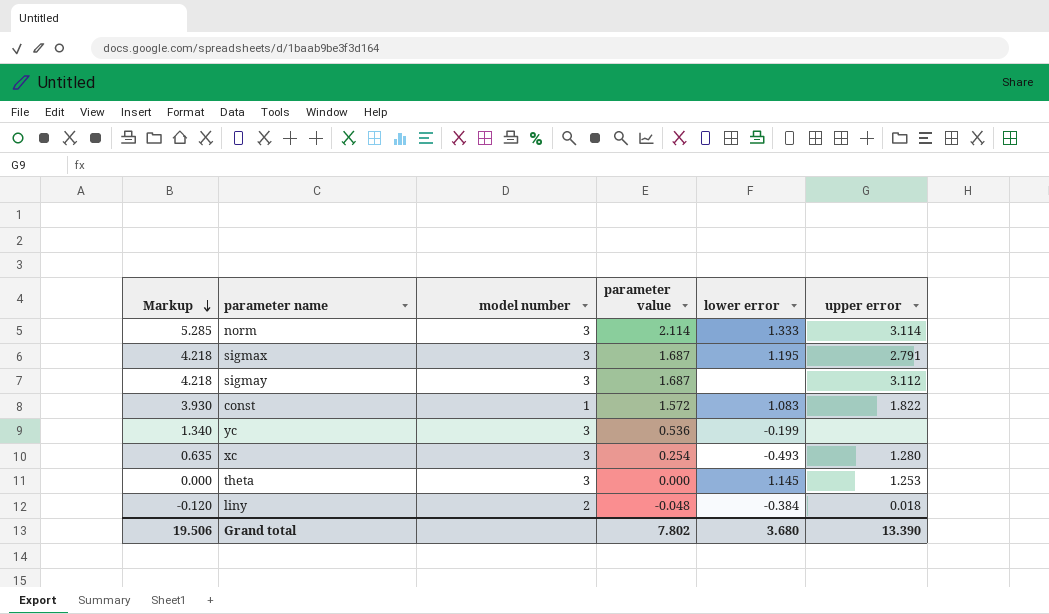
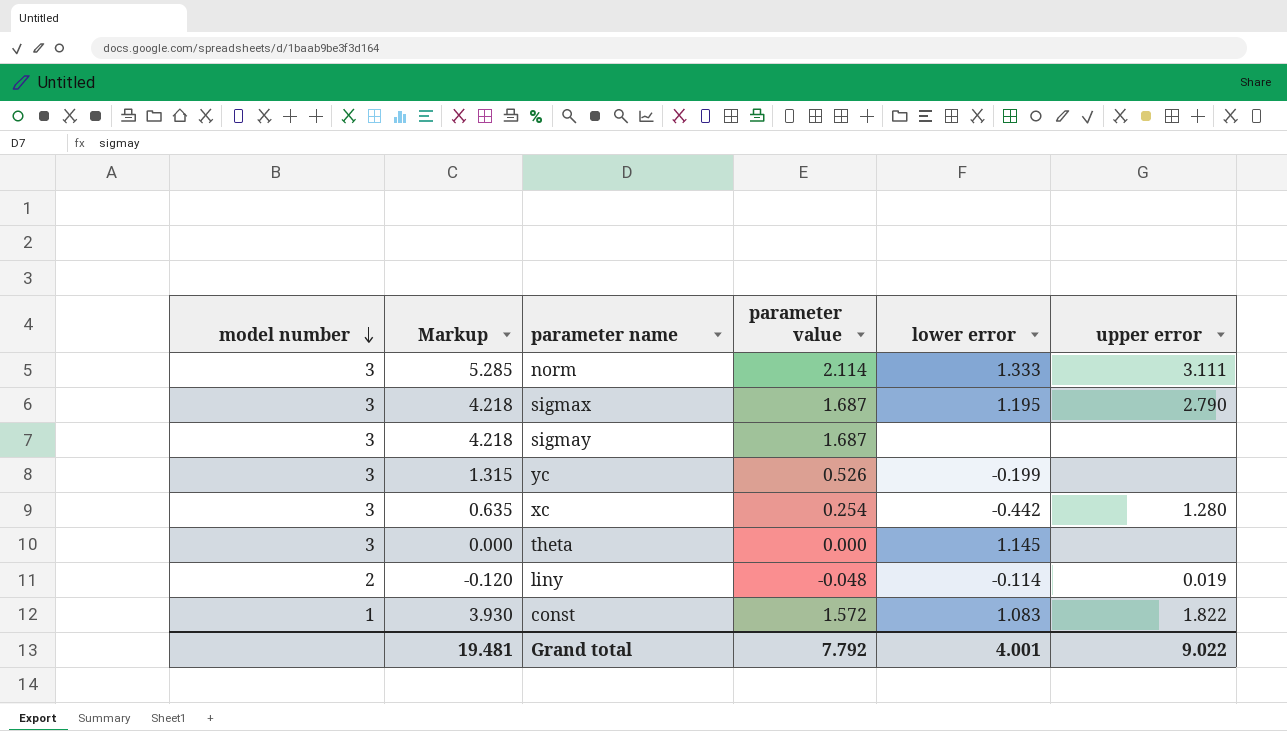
row order: Markup descending -> model number descending
column model number | position: 3 -> 1
norm | upper error: 3.114 -> 3.111
sigmax | upper error: 2.791 -> 2.790
sigmay | upper error: 3.112 -> none
yc | Markup: 1.340 -> 1.315
yc | parameter value: 0.536 -> 0.526
xc | lower error: -0.493 -> -0.442
theta | upper error: 1.253 -> none
liny | lower error: -0.384 -> -0.114
liny | upper error: 0.018 -> 0.019
Grand total | Markup: 19.506 -> 19.481
Grand total | parameter value: 7.802 -> 7.792
Grand total | lower error: 3.680 -> 4.001
Grand total | upper error: 13.390 -> 9.022

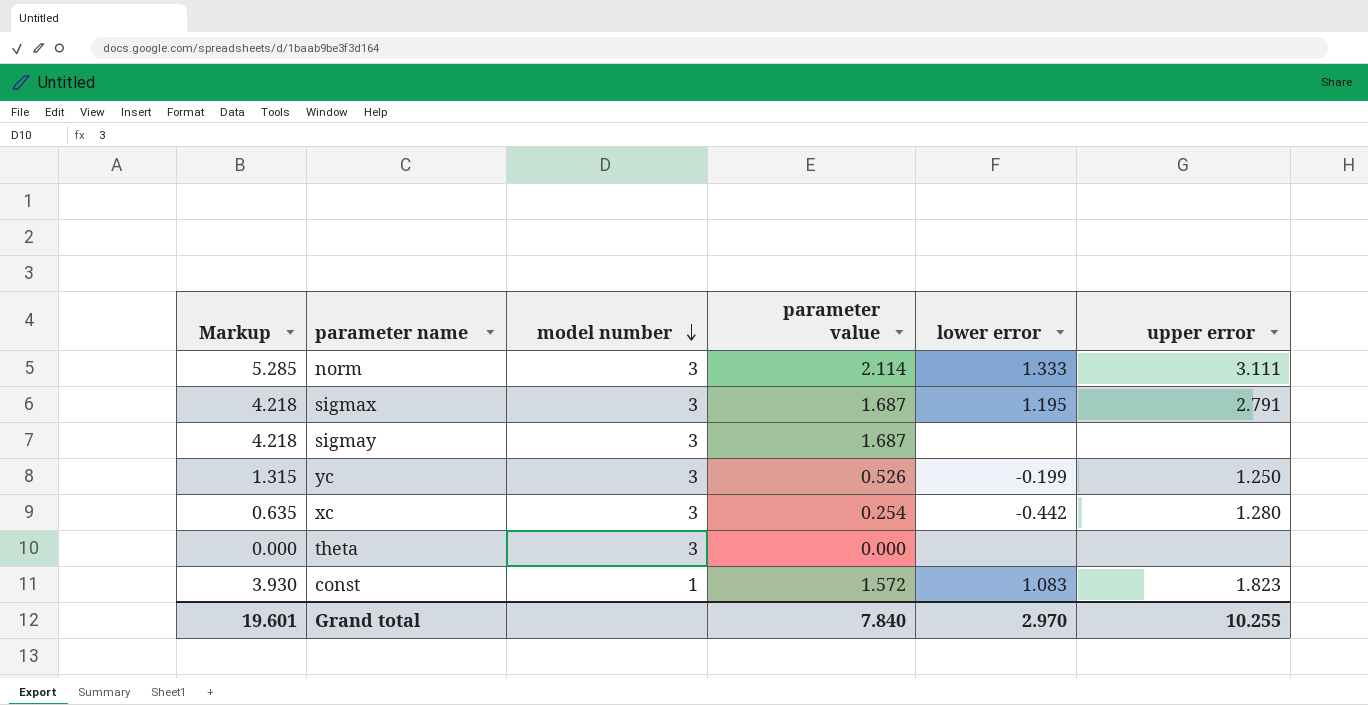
column model number | position: 1 -> 3
row liny: 2 | -0.120 | -0.048 | -0.114 | 0.019 -> none
sigmax | upper error: 2.790 -> 2.791
yc | upper error: none -> 1.250
theta | lower error: 1.145 -> none
const | upper error: 1.822 -> 1.823
Grand total | Markup: 19.481 -> 19.601
Grand total | parameter value: 7.792 -> 7.840
Grand total | lower error: 4.001 -> 2.970
Grand total | upper error: 9.022 -> 10.255

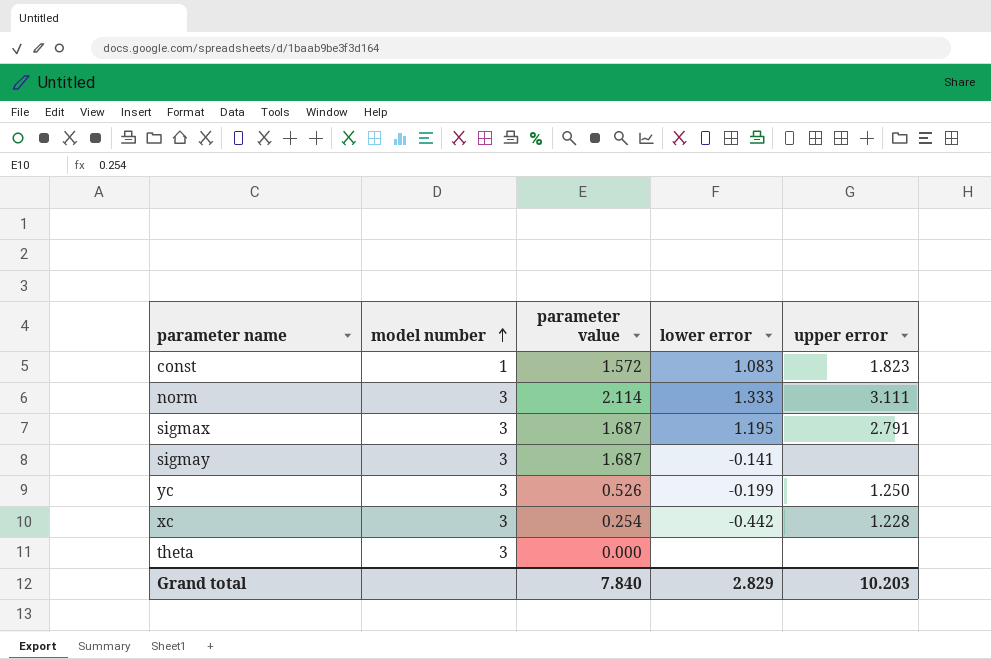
row order: model number descending -> model number ascending
column Markup | formula: [parameter value] * 2.5 -> none
sigmay | lower error: none -> -0.141
xc | upper error: 1.280 -> 1.228
Grand total | lower error: 2.970 -> 2.829
Grand total | upper error: 10.255 -> 10.203

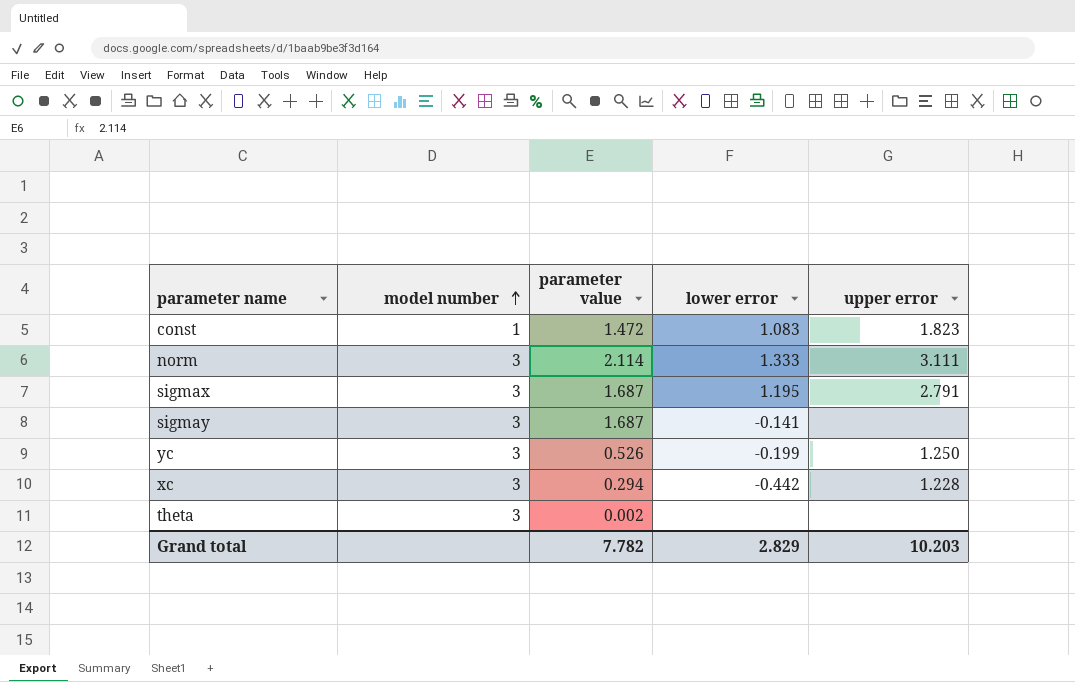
const | parameter value: 1.572 -> 1.472
xc | parameter value: 0.254 -> 0.294
theta | parameter value: 0.000 -> 0.002
Grand total | parameter value: 7.840 -> 7.782

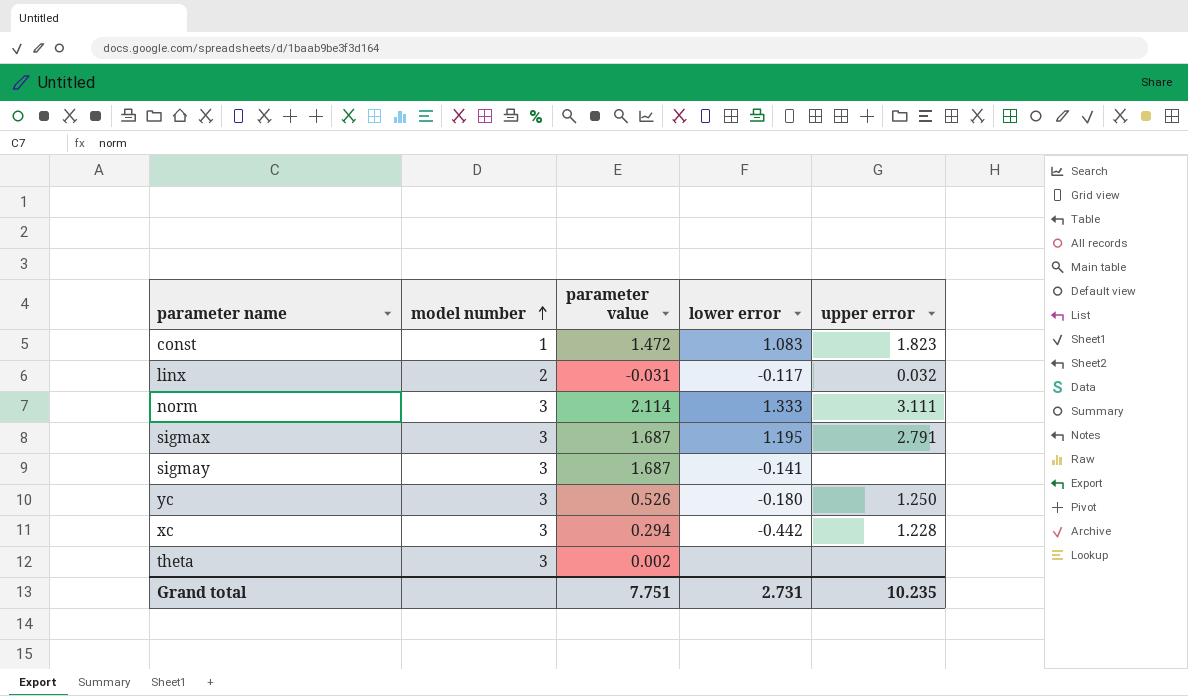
row linx: none -> 2 | -0.031 | -0.117 | 0.032
yc | lower error: -0.199 -> -0.180
Grand total | parameter value: 7.782 -> 7.751
Grand total | lower error: 2.829 -> 2.731
Grand total | upper error: 10.203 -> 10.235

